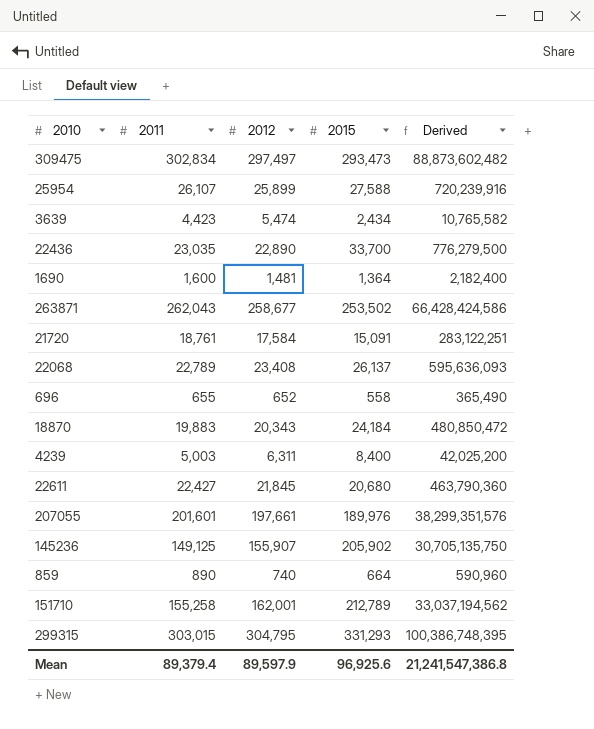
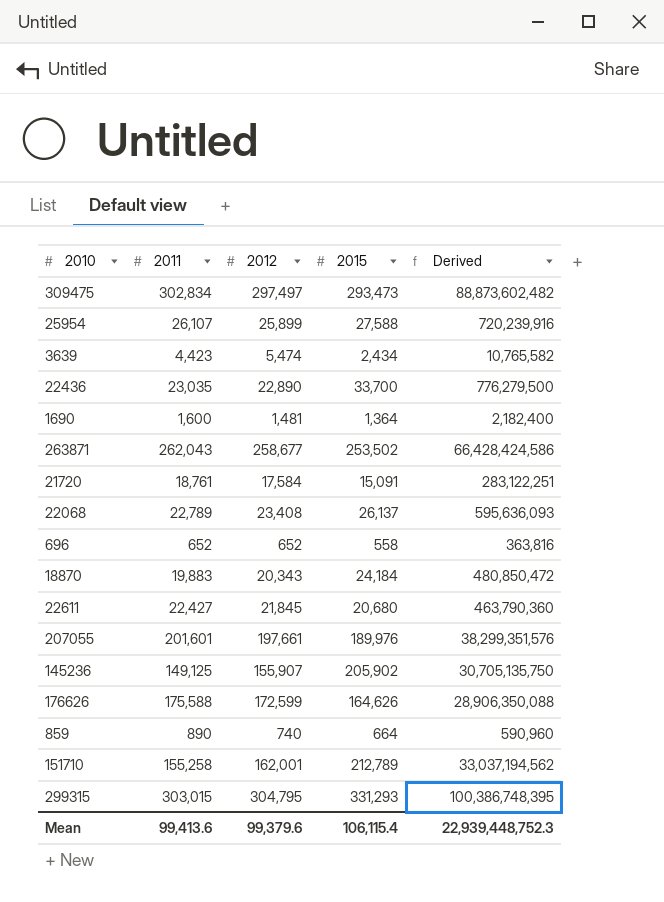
row 4239: 5,003 | 6,311 | 8,400 | 42,025,200 -> none
696 | 2011: 655 -> 652
696 | Derived: 365,490 -> 363,816
row 176626: none -> 175,588 | 172,599 | 164,626 | 28,906,350,088
Mean | 2011: 89,379.4 -> 99,413.6
Mean | 2012: 89,597.9 -> 99,379.6
Mean | 2015: 96,925.6 -> 106,115.4
Mean | Derived: 21,241,547,386.8 -> 22,939,448,752.3

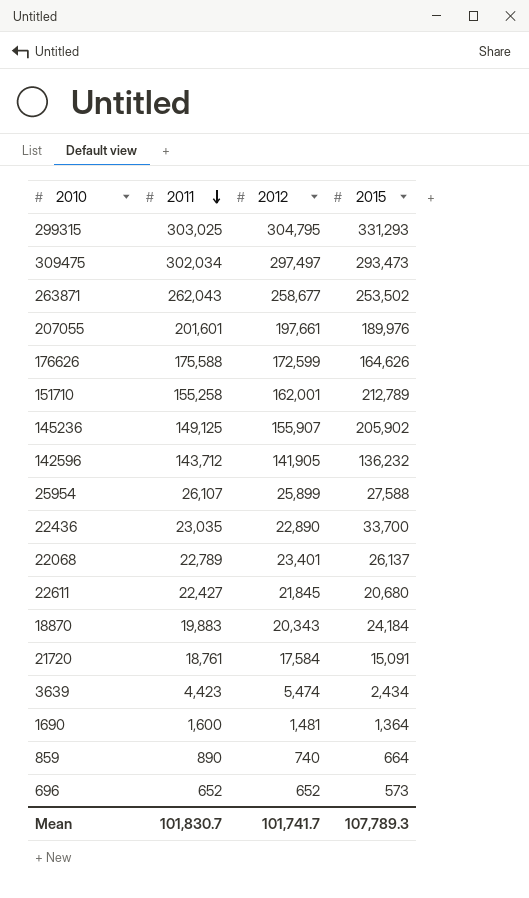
row order: none -> 2011 descending
column Derived | formula: [2011] * [2015] -> none
299315 | 2011: 303,015 -> 303,025
309475 | 2011: 302,834 -> 302,034
row 142596: none -> 143,712 | 141,905 | 136,232
22068 | 2012: 23,408 -> 23,401
696 | 2015: 558 -> 573
Mean | 2011: 99,413.6 -> 101,830.7
Mean | 2012: 99,379.6 -> 101,741.7
Mean | 2015: 106,115.4 -> 107,789.3

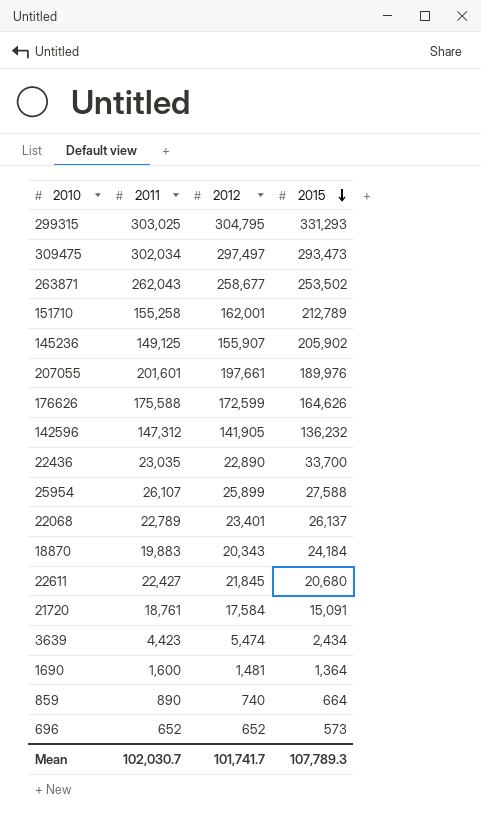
row order: 2011 descending -> 2015 descending
142596 | 2011: 143,712 -> 147,312
Mean | 2011: 101,830.7 -> 102,030.7

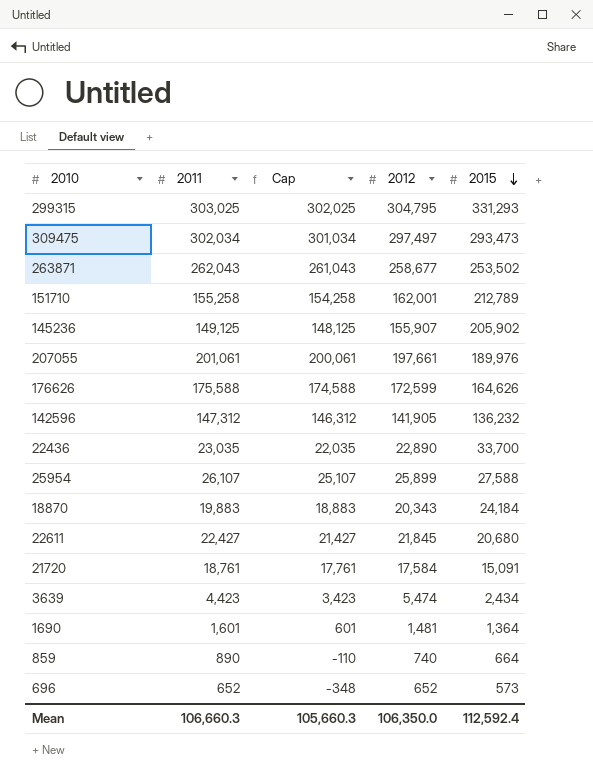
column Cap | formula: none -> [2011] - 1000
row 22068: 22,789 | 23,401 | 26,137 -> none
207055 | 2011: 201,601 -> 201,061
1690 | 2011: 1,600 -> 1,601
Mean | 2011: 102,030.7 -> 106,660.3
Mean | 2012: 101,741.7 -> 106,350.0
Mean | 2015: 107,789.3 -> 112,592.4

